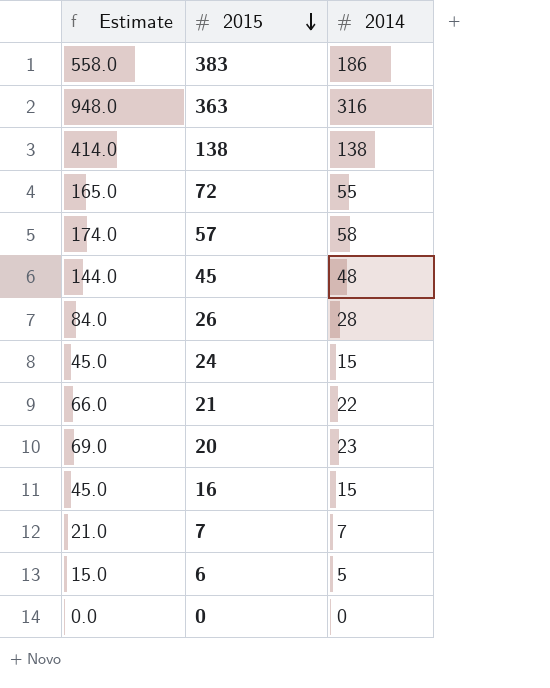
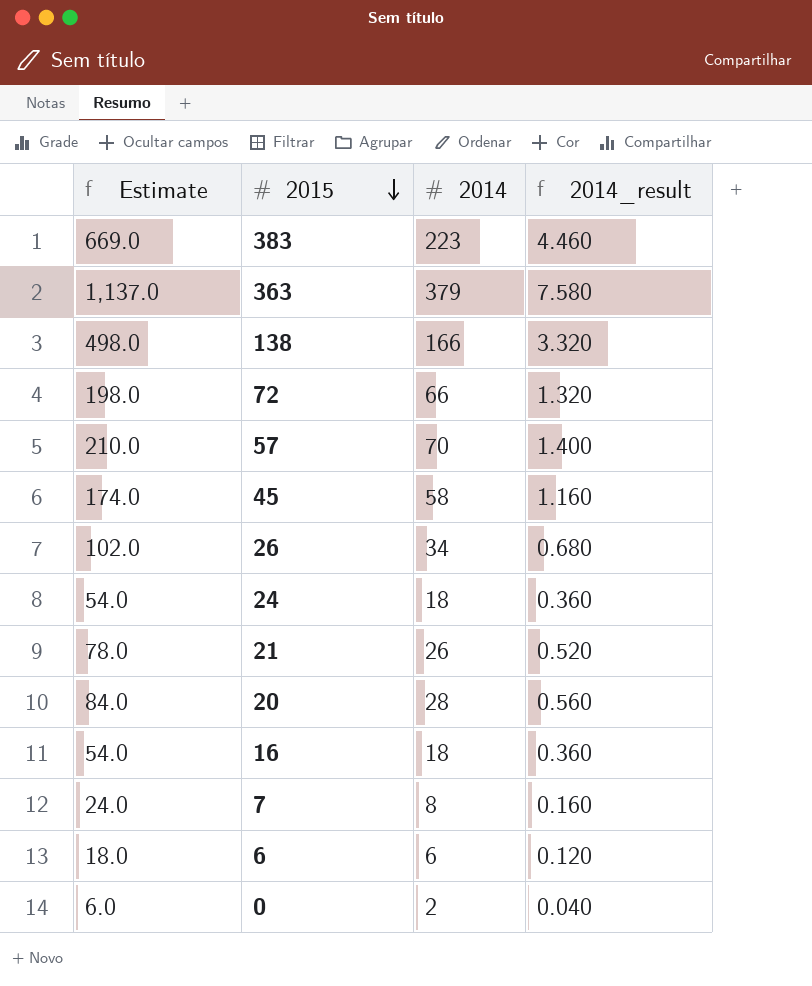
column 2014_result | formula: none -> [2014] * 0.02
383 | Estimate: 558.0 -> 669.0
383 | 2014: 186 -> 223
363 | Estimate: 948.0 -> 1,137.0
363 | 2014: 316 -> 379
138 | Estimate: 414.0 -> 498.0
138 | 2014: 138 -> 166
72 | Estimate: 165.0 -> 198.0
72 | 2014: 55 -> 66
57 | Estimate: 174.0 -> 210.0
57 | 2014: 58 -> 70
45 | Estimate: 144.0 -> 174.0
45 | 2014: 48 -> 58
26 | Estimate: 84.0 -> 102.0
26 | 2014: 28 -> 34
24 | Estimate: 45.0 -> 54.0
24 | 2014: 15 -> 18
21 | Estimate: 66.0 -> 78.0
21 | 2014: 22 -> 26
20 | Estimate: 69.0 -> 84.0
20 | 2014: 23 -> 28
16 | Estimate: 45.0 -> 54.0
16 | 2014: 15 -> 18
7 | Estimate: 21.0 -> 24.0
7 | 2014: 7 -> 8
6 | Estimate: 15.0 -> 18.0
6 | 2014: 5 -> 6
0 | Estimate: 0.0 -> 6.0
0 | 2014: 0 -> 2

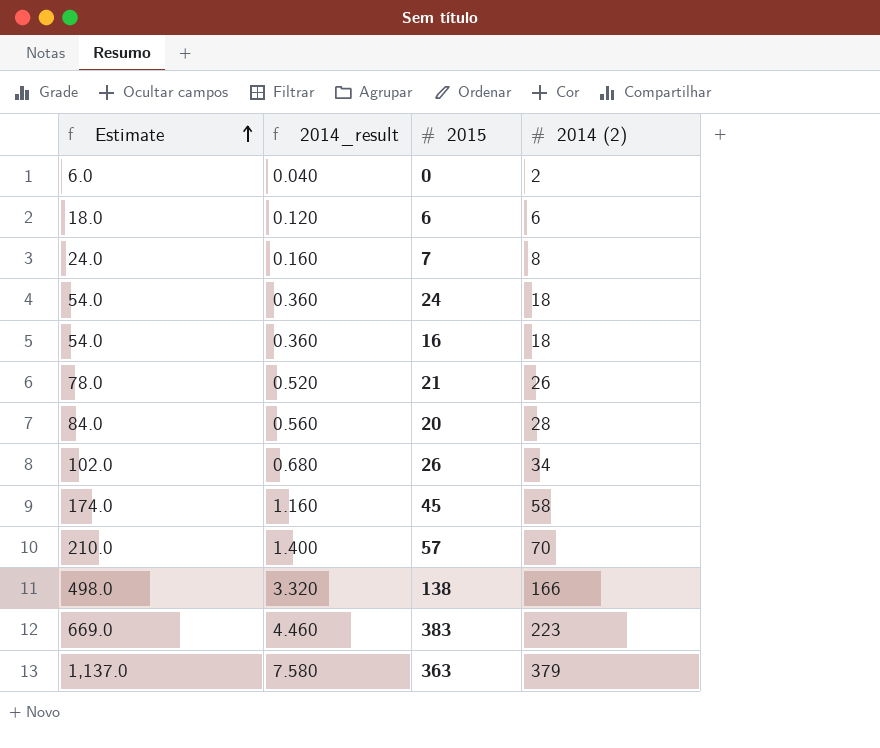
row order: 2015 descending -> Estimate ascending
column 2014_result | position: 4 -> 2
column name: 2014 -> 2014 (2)
row 72: 198.0 | 66 | 1.320 -> none

